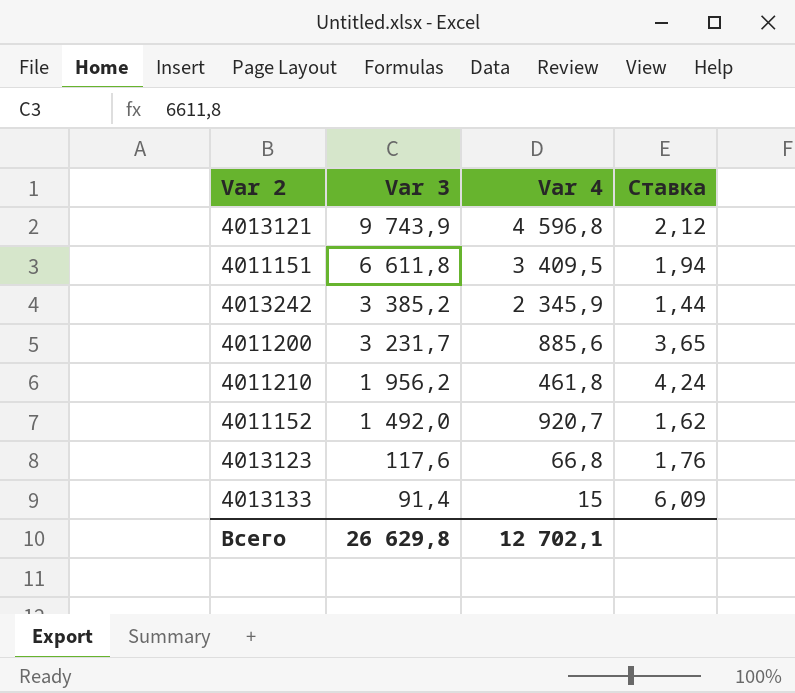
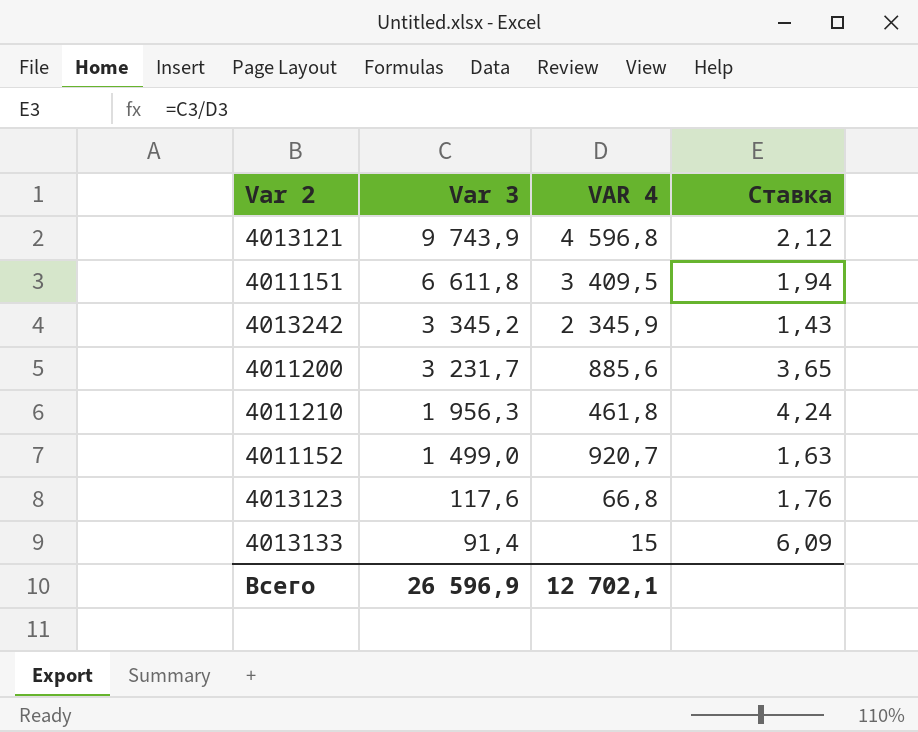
column name: Var 4 -> VAR 4
4013242 | Var 3: 3 385,2 -> 3 345,2
4013242 | Ставка: 1,44 -> 1,43
4011210 | Var 3: 1 956,2 -> 1 956,3
4011152 | Var 3: 1 492,0 -> 1 499,0
4011152 | Ставка: 1,62 -> 1,63
Всего | Var 3: 26 629,8 -> 26 596,9

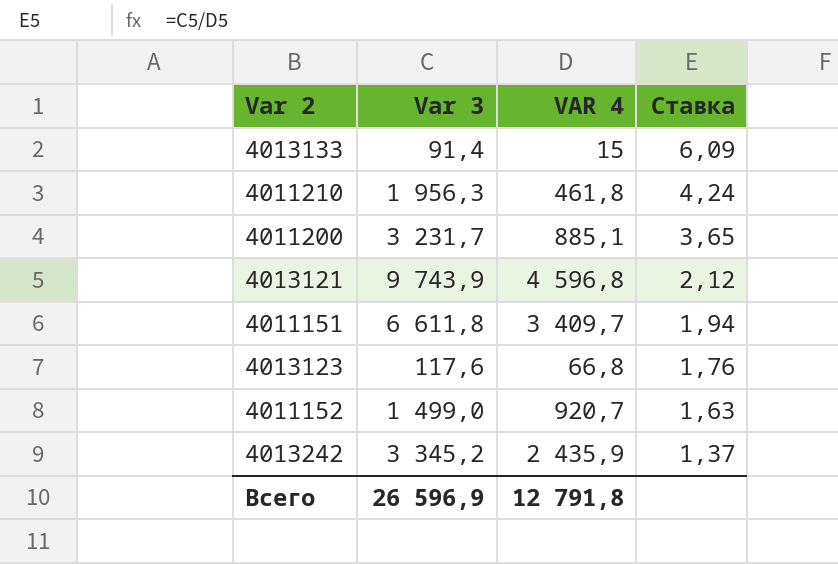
row order: Var 3 descending -> Ставка descending
4011200 | VAR 4: 885,6 -> 885,1
4011151 | VAR 4: 3 409,5 -> 3 409,7
4013242 | VAR 4: 2 345,9 -> 2 435,9
4013242 | Ставка: 1,43 -> 1,37
Всего | VAR 4: 12 702,1 -> 12 791,8

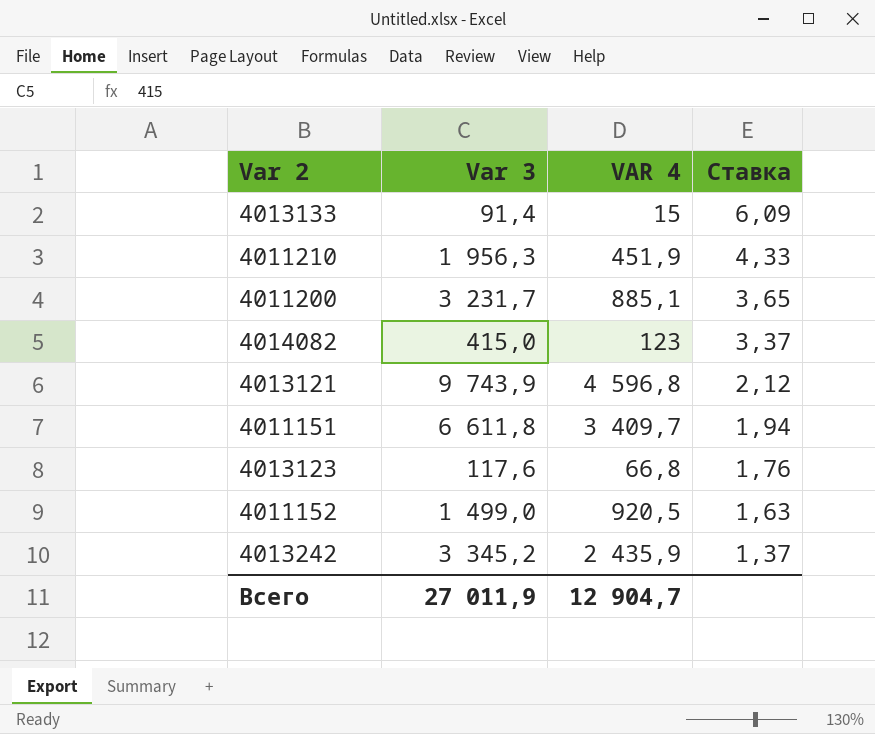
4011210 | VAR 4: 461,8 -> 451,9
4011210 | Ставка: 4,24 -> 4,33
row 4014082: none -> 415,0 | 123 | 3,37
4011152 | VAR 4: 920,7 -> 920,5
Всего | Var 3: 26 596,9 -> 27 011,9
Всего | VAR 4: 12 791,8 -> 12 904,7

